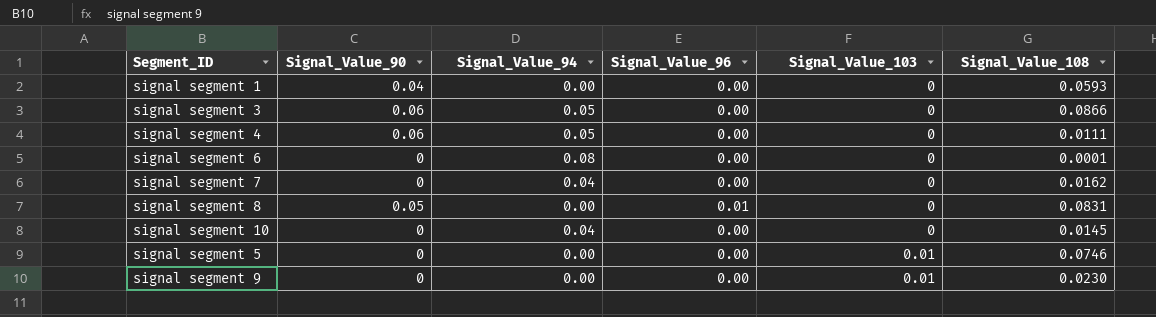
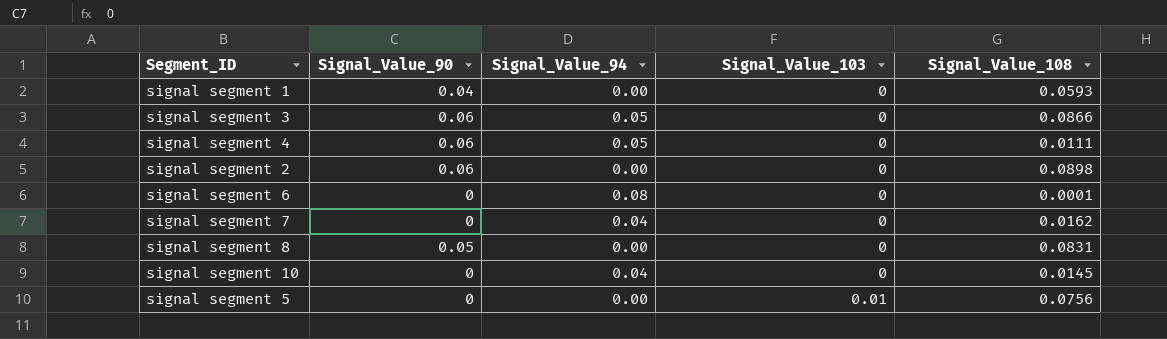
column Signal_Value_96 | position: 4 -> none
row signal segment 9: 0 | 0.00 | 0.00 | 0.01 | 0.0230 -> none
row signal segment 2: none -> 0.06 | 0.00 | 0 | 0.0898
signal segment 5 | Signal_Value_108: 0.0746 -> 0.0756

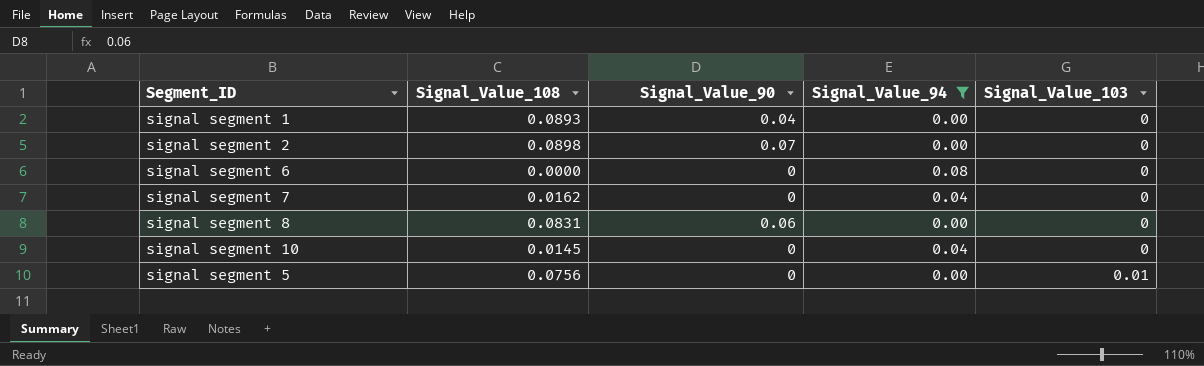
filter: none -> Signal_Value_94 != 0.05
column Signal_Value_108 | position: 5 -> 2
signal segment 1 | Signal_Value_108: 0.0593 -> 0.0893
signal segment 2 | Signal_Value_90: 0.06 -> 0.07
signal segment 6 | Signal_Value_108: 0.0001 -> 0.0000
signal segment 8 | Signal_Value_90: 0.05 -> 0.06

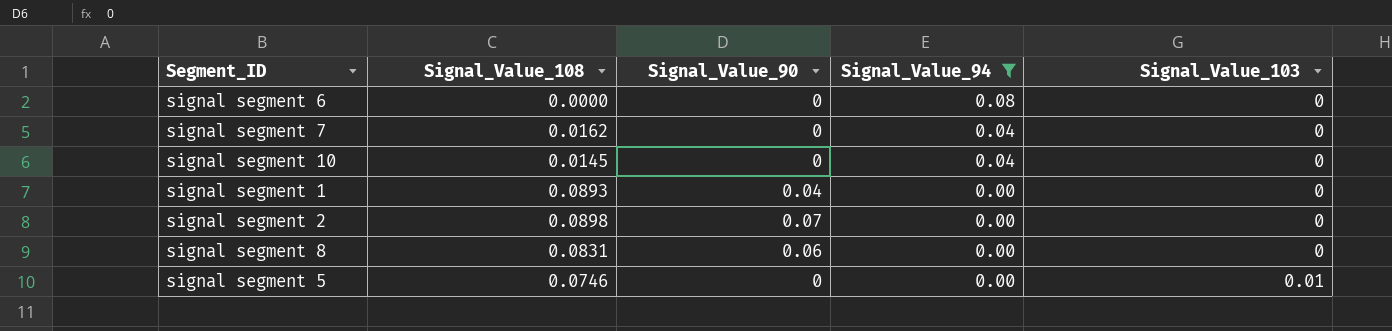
row order: Signal_Value_103 ascending -> Signal_Value_94 descending
signal segment 5 | Signal_Value_108: 0.0756 -> 0.0746

